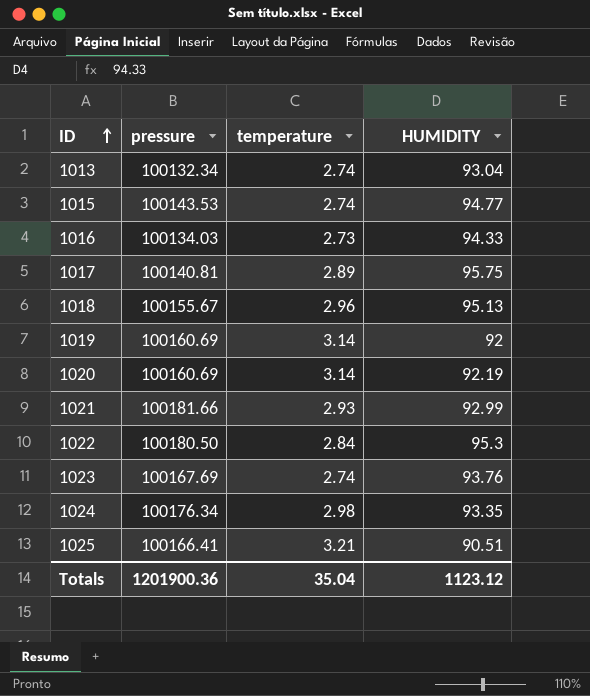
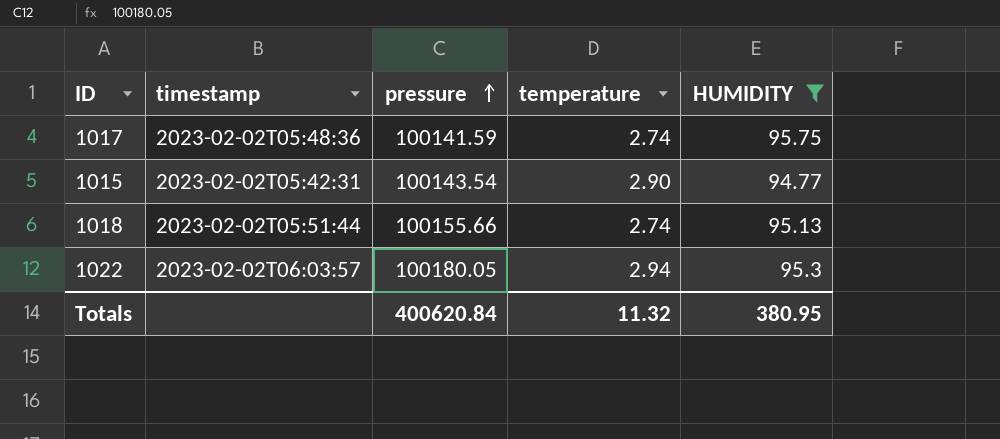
filter: none -> HUMIDITY >= 94.77
row order: ID ascending -> pressure ascending
column timestamp | position: none -> 2
1017 | pressure: 100140.81 -> 100141.59
1017 | temperature: 2.89 -> 2.74
1015 | pressure: 100143.53 -> 100143.54
1015 | temperature: 2.74 -> 2.90
1018 | pressure: 100155.67 -> 100155.66
1018 | temperature: 2.96 -> 2.74
1022 | pressure: 100180.50 -> 100180.05
1022 | temperature: 2.84 -> 2.94
Totals | pressure: 1201900.36 -> 400620.84
Totals | temperature: 35.04 -> 11.32
Totals | HUMIDITY: 1123.12 -> 380.95

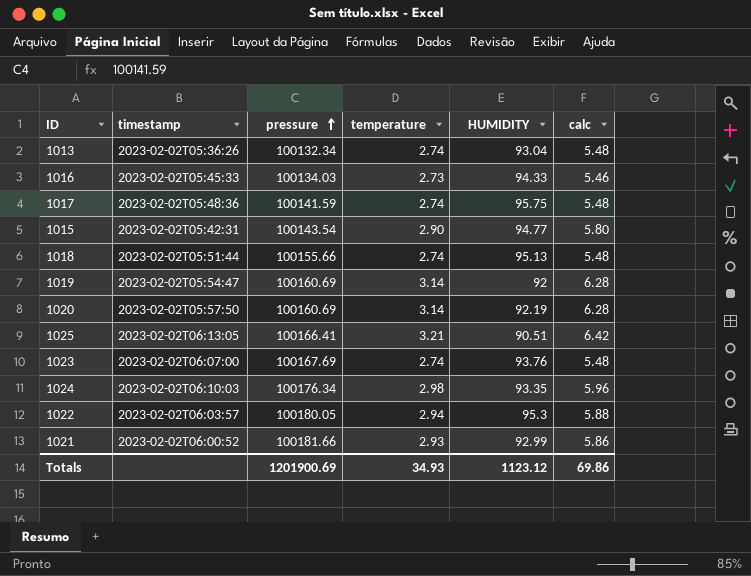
filter: HUMIDITY >= 94.77 -> none
column calc | formula: none -> [temperature] * 2
Totals | pressure: 400620.84 -> 1201900.69
Totals | temperature: 11.32 -> 34.93
Totals | HUMIDITY: 380.95 -> 1123.12

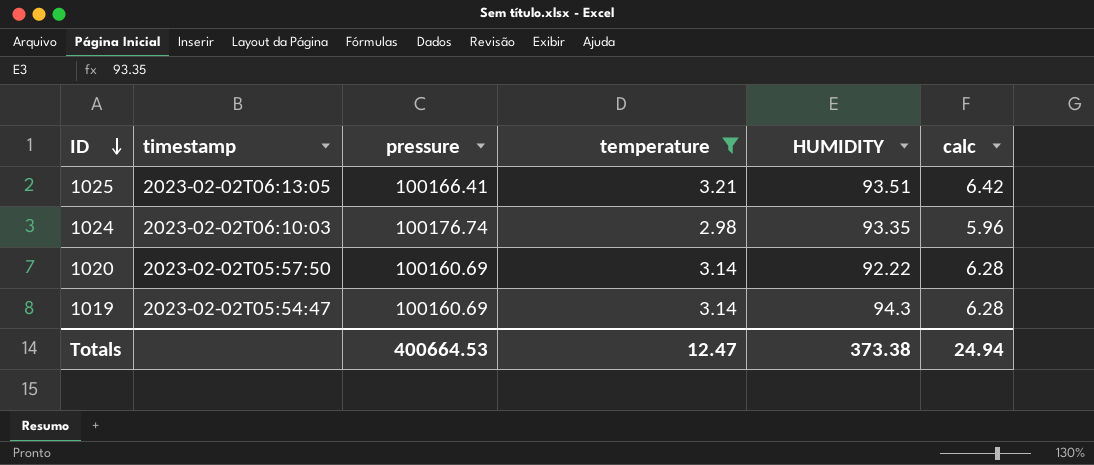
filter: none -> temperature >= 2.98
row order: pressure ascending -> ID descending
1025 | HUMIDITY: 90.51 -> 93.51
1024 | pressure: 100176.34 -> 100176.74
1020 | HUMIDITY: 92.19 -> 92.22
1019 | HUMIDITY: 92 -> 94.3
Totals | pressure: 1201900.69 -> 400664.53
Totals | temperature: 34.93 -> 12.47
Totals | HUMIDITY: 1123.12 -> 373.38
Totals | calc: 69.86 -> 24.94

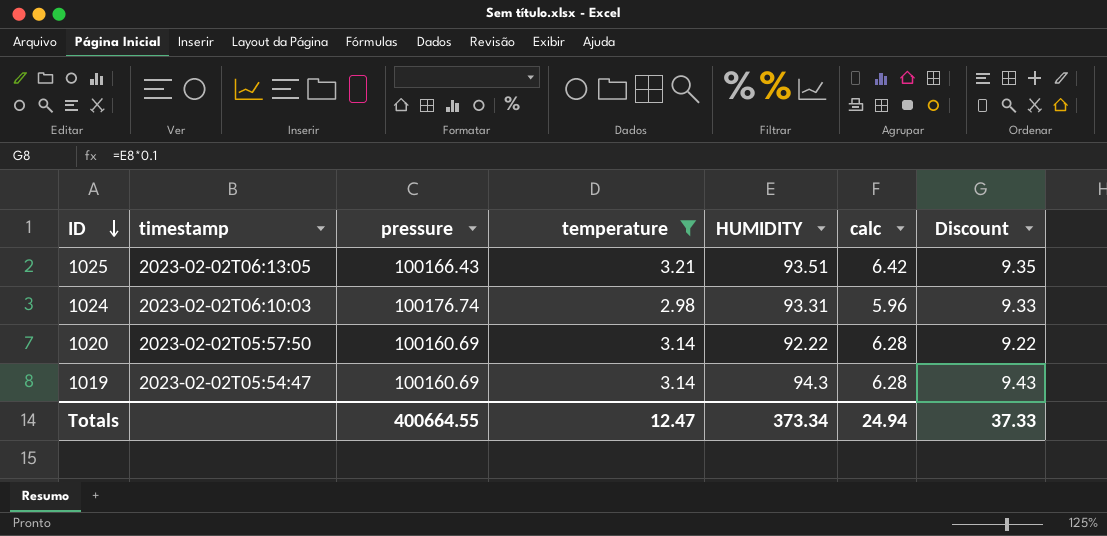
column Discount | formula: none -> [HUMIDITY] * 0.1
1025 | pressure: 100166.41 -> 100166.43
1024 | HUMIDITY: 93.35 -> 93.31
Totals | pressure: 400664.53 -> 400664.55
Totals | HUMIDITY: 373.38 -> 373.34

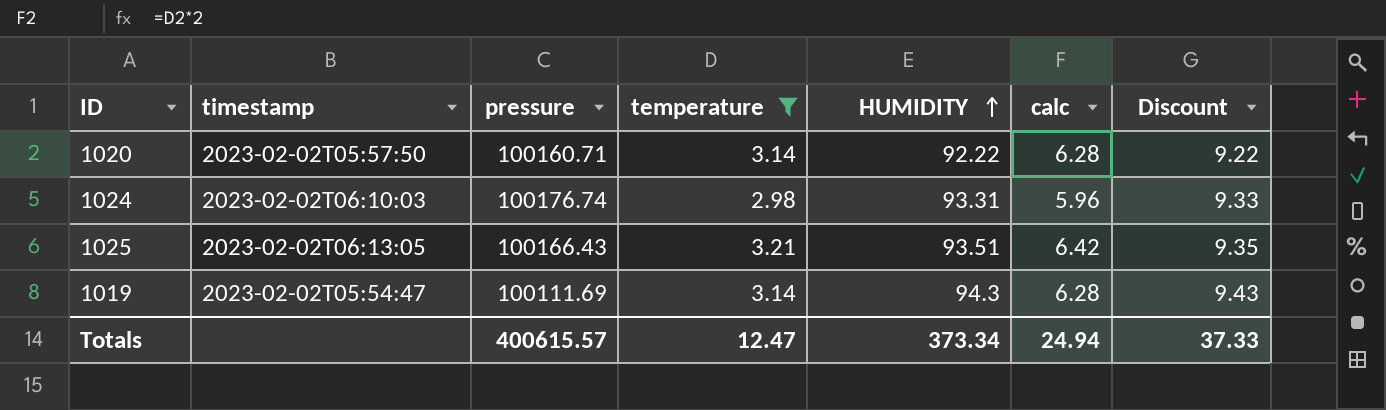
row order: ID descending -> HUMIDITY ascending
1020 | pressure: 100160.69 -> 100160.71
1019 | pressure: 100160.69 -> 100111.69
Totals | pressure: 400664.55 -> 400615.57

